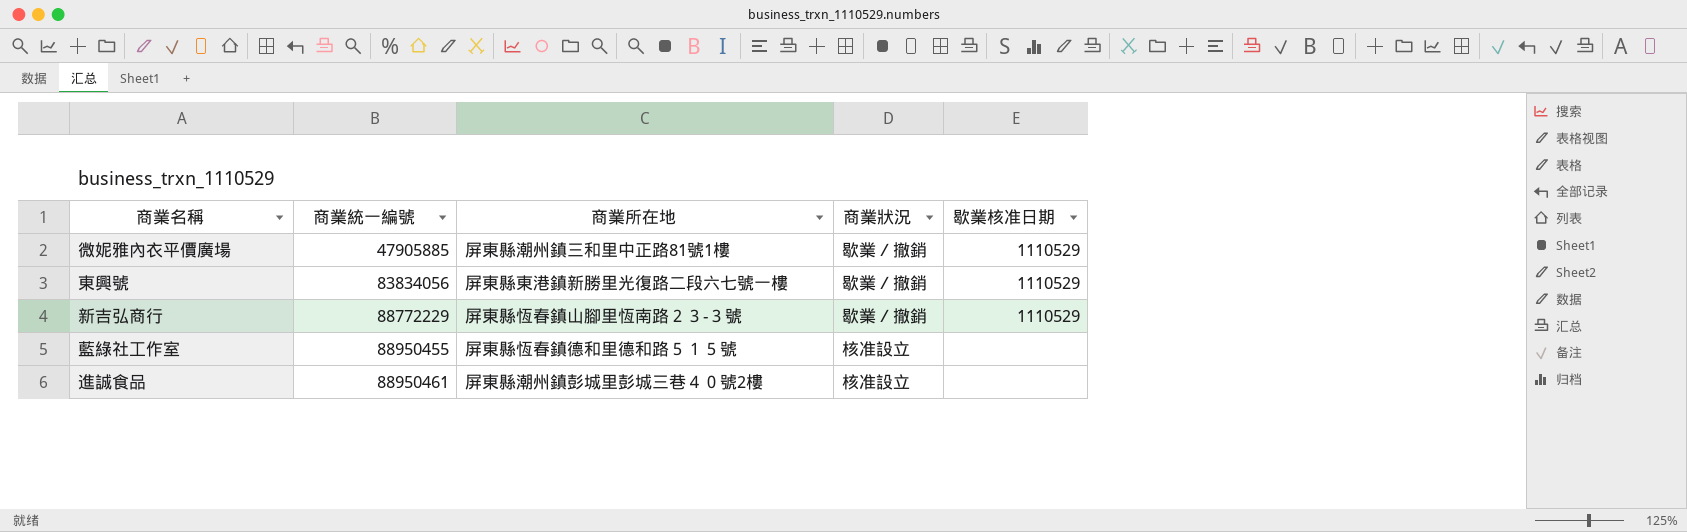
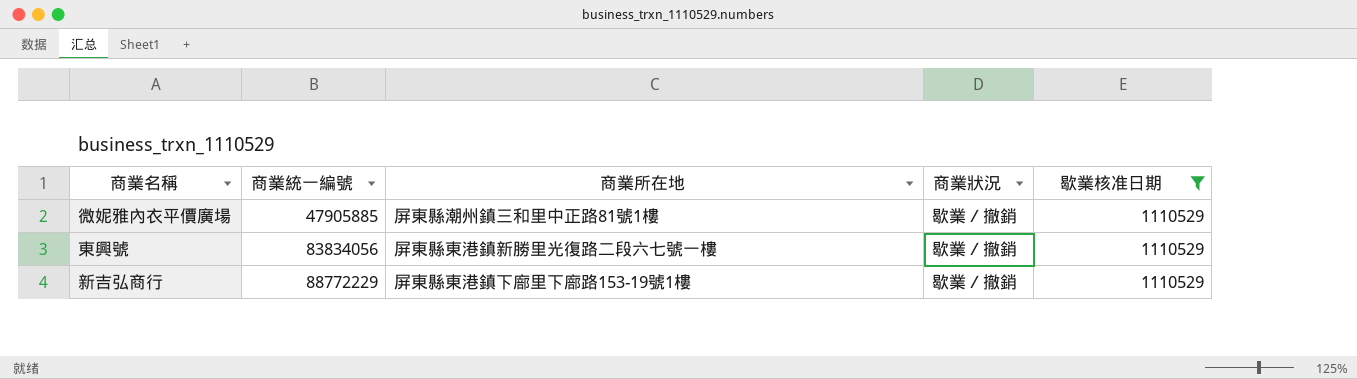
filter: none -> 歇業核准日期 = 1110529
新吉弘商行 | 商業所在地: 屏東縣恆春鎮山腳里恆南路２３-３號 -> 屏東縣東港鎮下廍里下廍路153-19號1樓

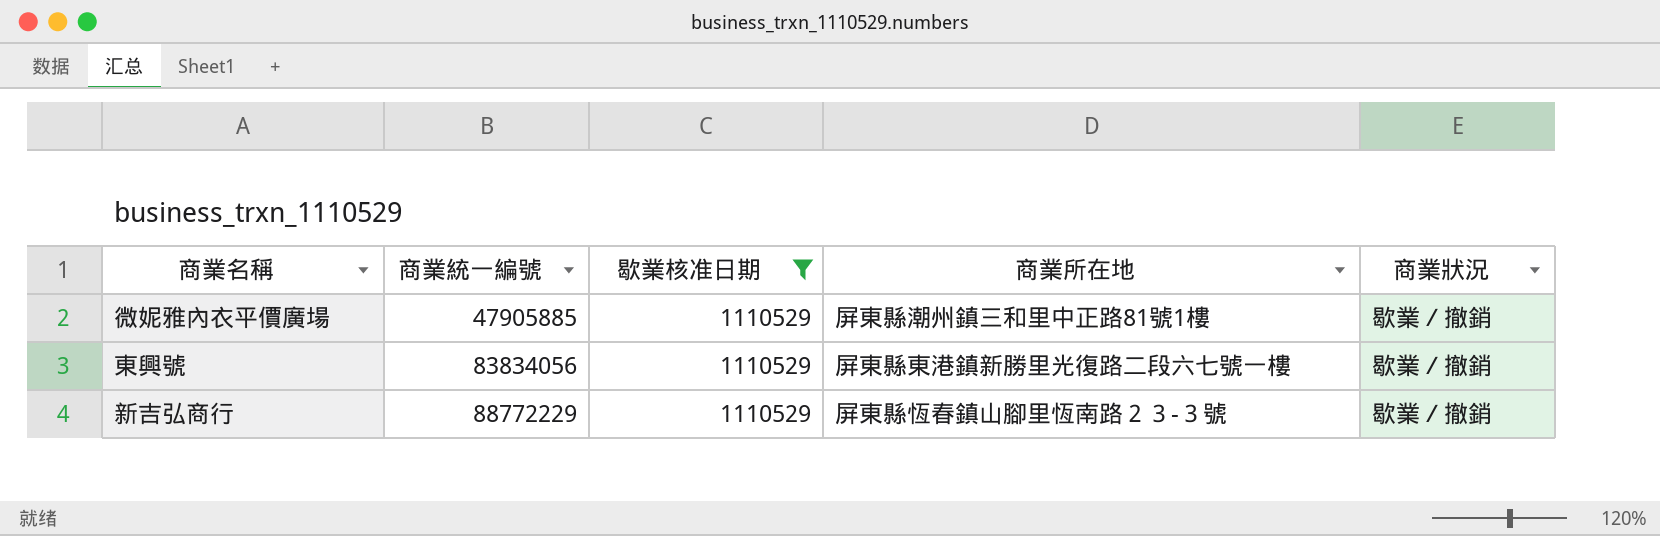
column 歇業核准日期 | position: 5 -> 3
新吉弘商行 | 商業所在地: 屏東縣東港鎮下廍里下廍路153-19號1樓 -> 屏東縣恆春鎮山腳里恆南路２３-３號

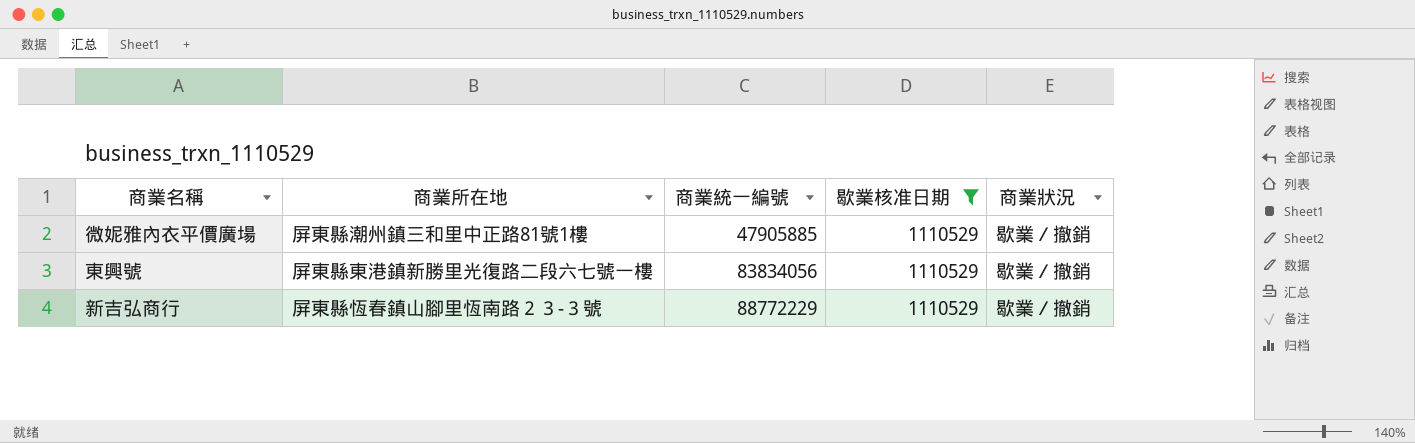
column 商業所在地 | position: 4 -> 2

